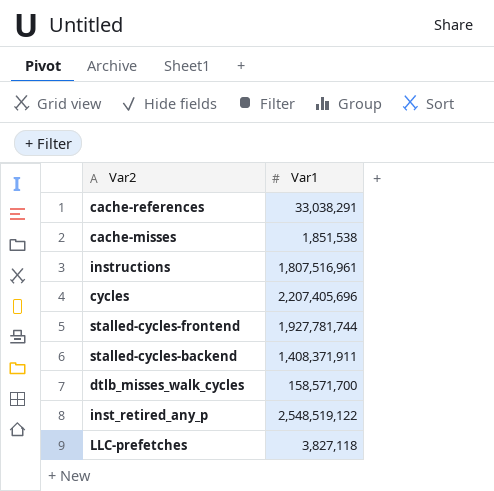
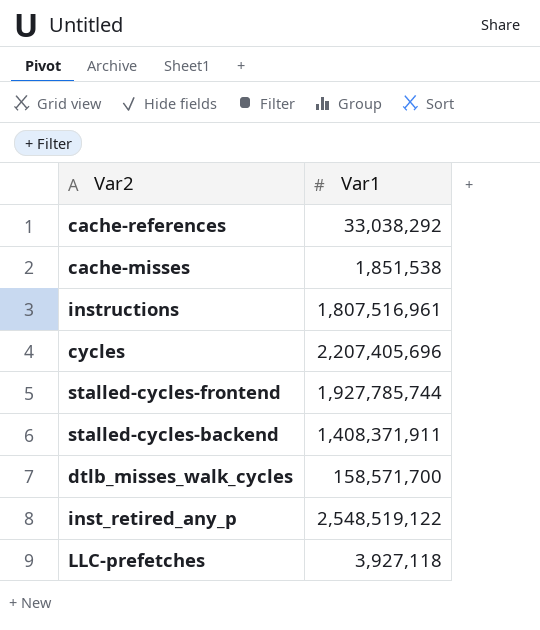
cache-references | Var1: 33,038,291 -> 33,038,292
stalled-cycles-frontend | Var1: 1,927,781,744 -> 1,927,785,744
LLC-prefetches | Var1: 3,827,118 -> 3,927,118

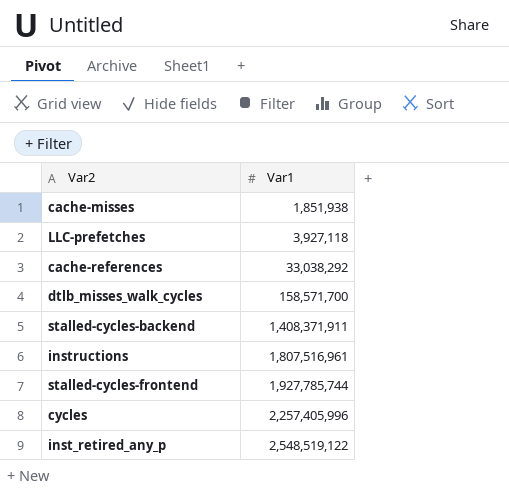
row order: none -> Var1 ascending
cache-misses | Var1: 1,851,538 -> 1,851,938
cycles | Var1: 2,207,405,696 -> 2,257,405,996

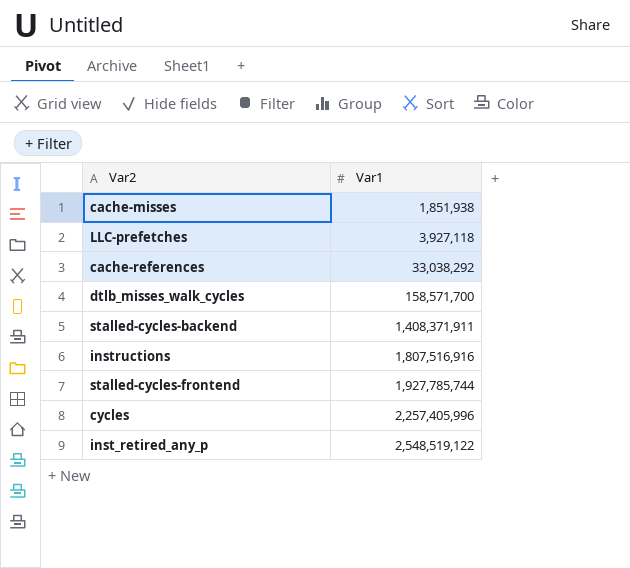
instructions | Var1: 1,807,516,961 -> 1,807,516,916

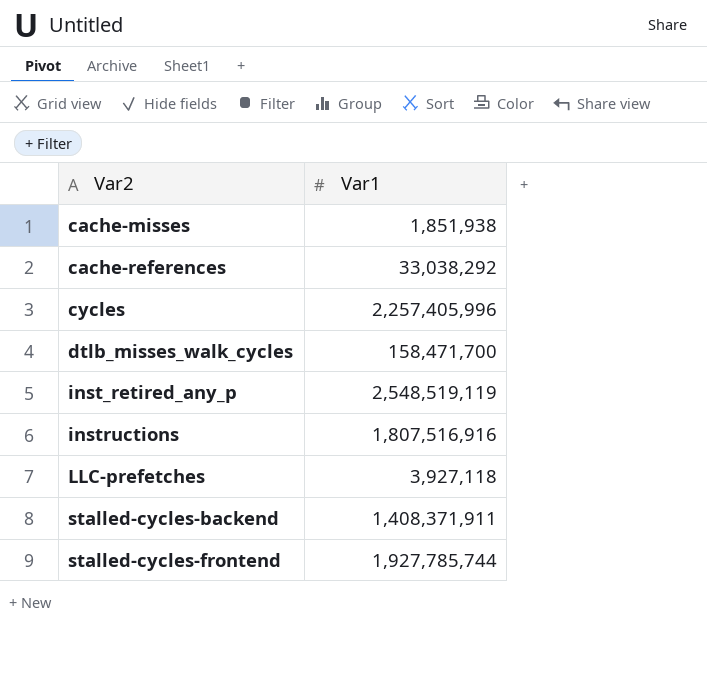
row order: Var1 ascending -> Var2 ascending
dtlb_misses_walk_cycles | Var1: 158,571,700 -> 158,471,700
inst_retired_any_p | Var1: 2,548,519,122 -> 2,548,519,119

